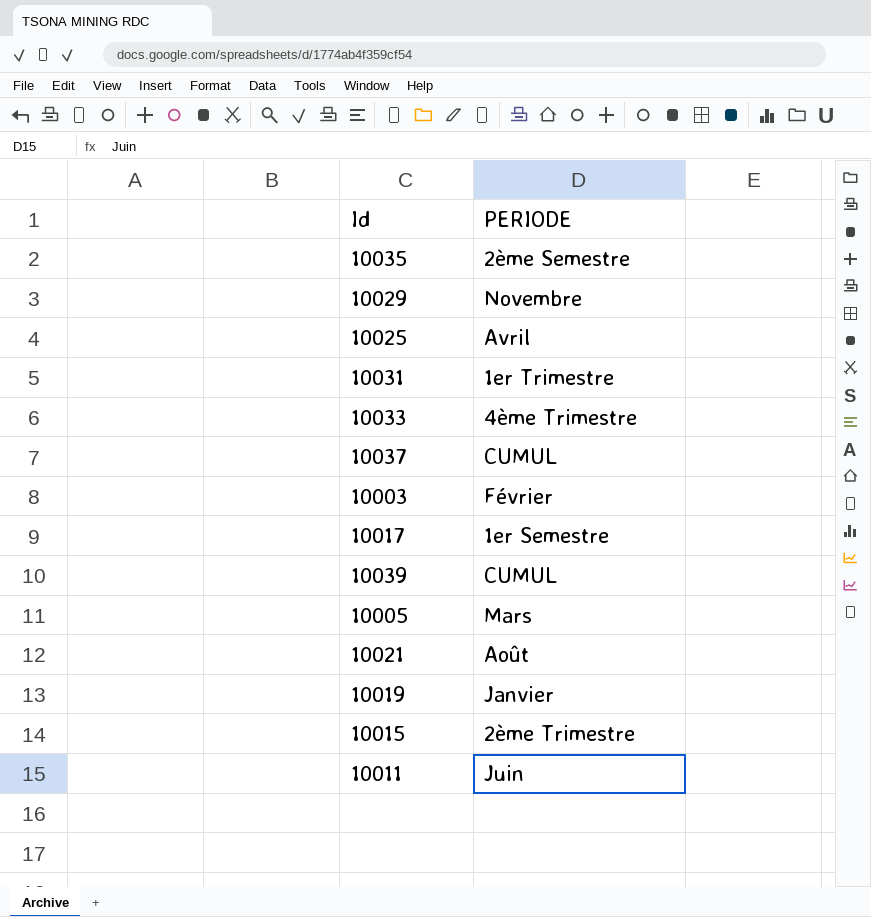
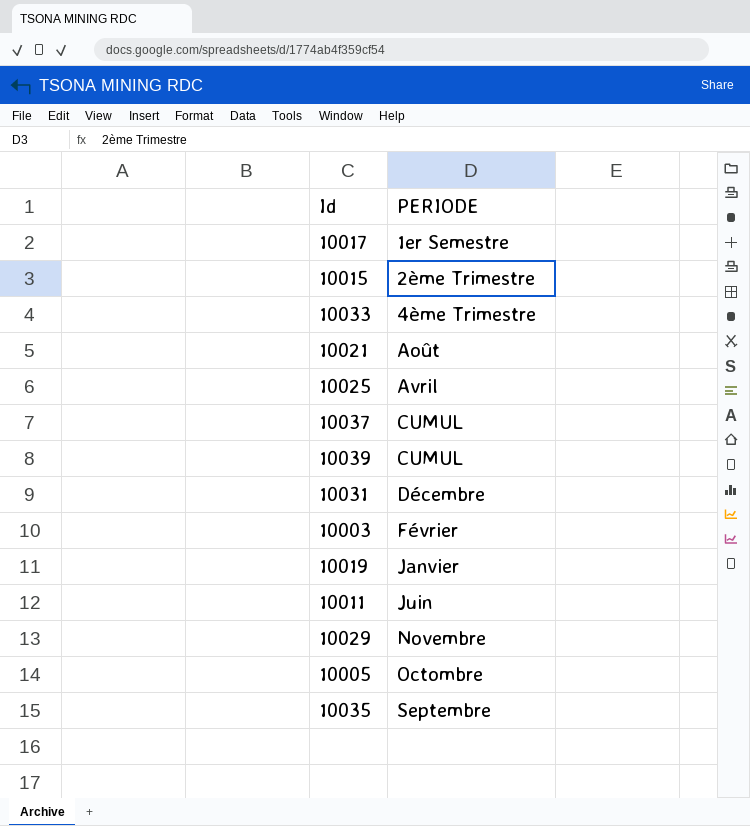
row order: none -> PERIODE ascending
10031 | PERIODE: 1er Trimestre -> Décembre
10005 | PERIODE: Mars -> Octombre
10035 | PERIODE: 2ème Semestre -> Septembre

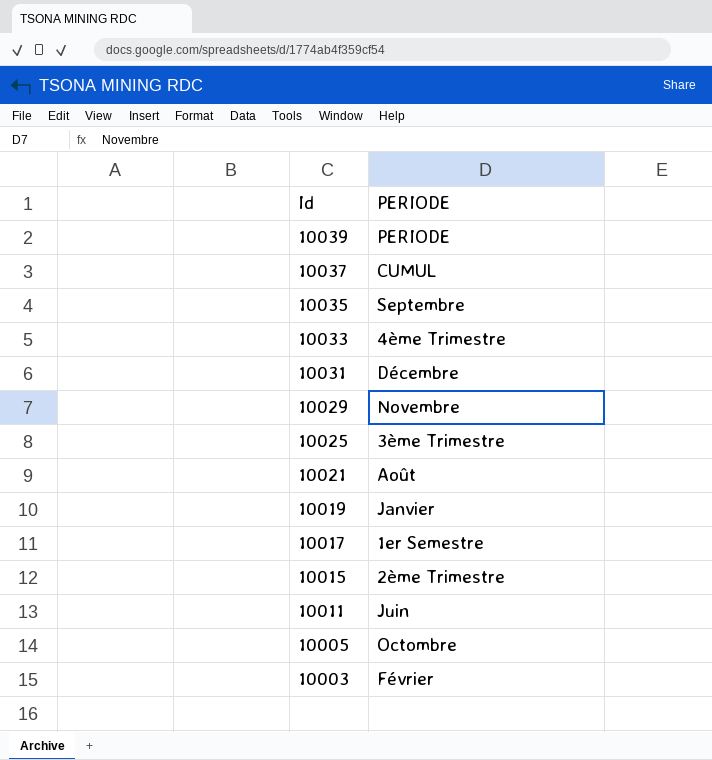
row order: PERIODE ascending -> Id descending
10039 | PERIODE: CUMUL -> PERIODE
10025 | PERIODE: Avril -> 3ème Trimestre

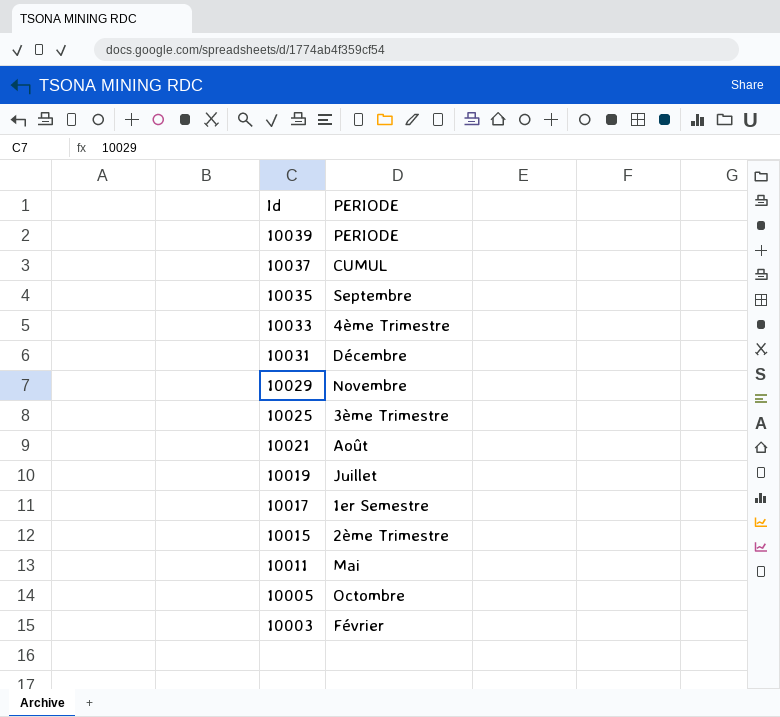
10019 | PERIODE: Janvier -> Juillet
10011 | PERIODE: Juin -> Mai

